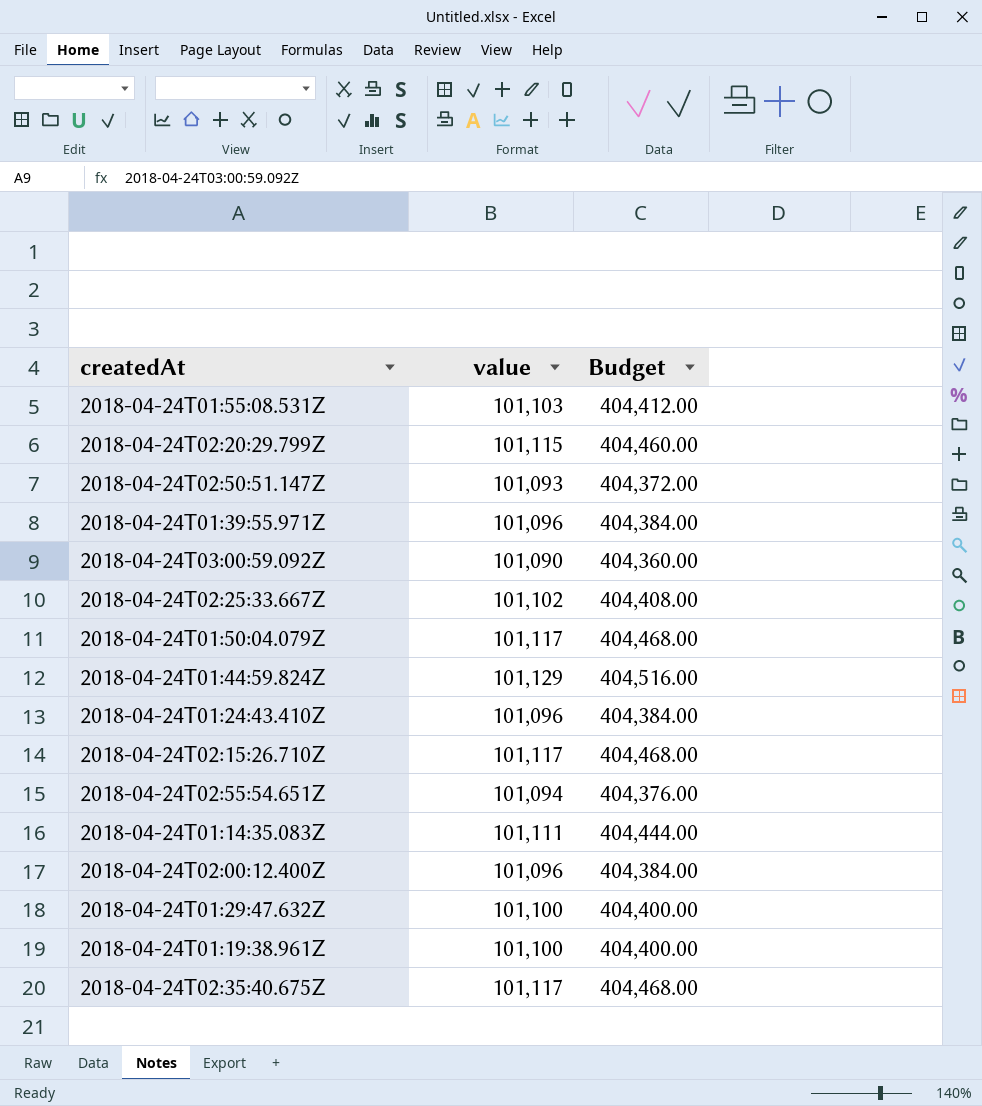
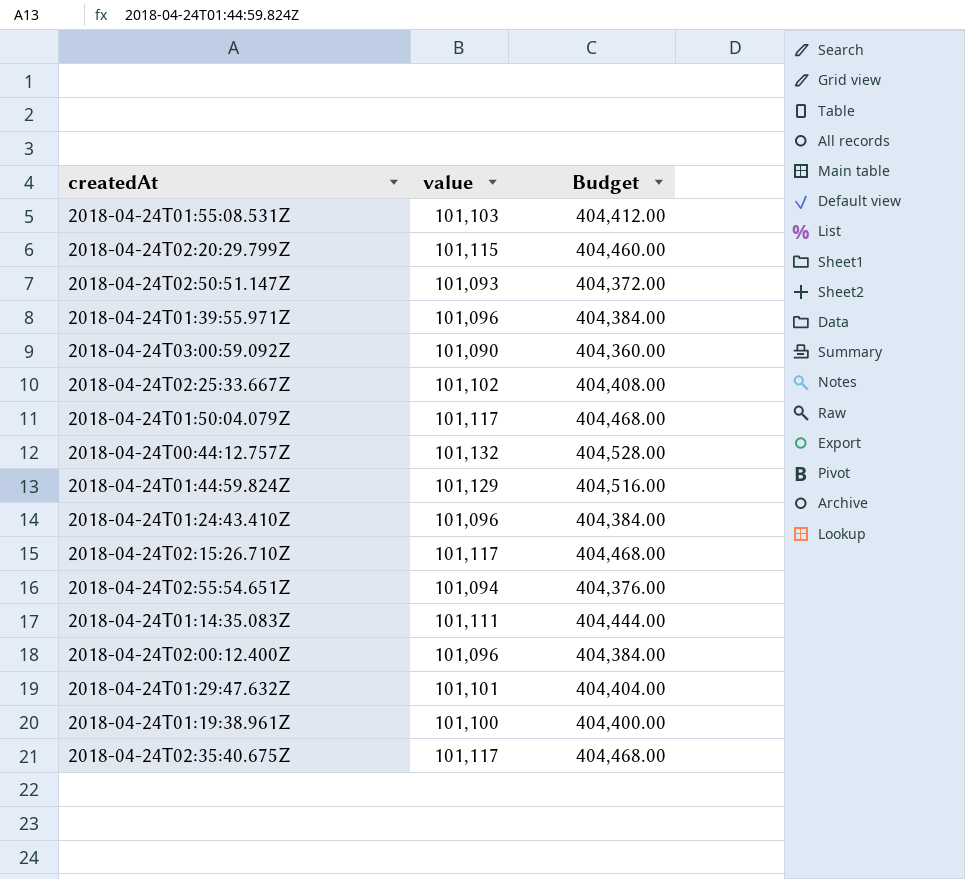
row 2018-04-24T00:44:12.757Z: none -> 101,132 | 404,528.00
2018-04-24T01:29:47.632Z | value: 101,100 -> 101,101
2018-04-24T01:29:47.632Z | Budget: 404,400.00 -> 404,404.00

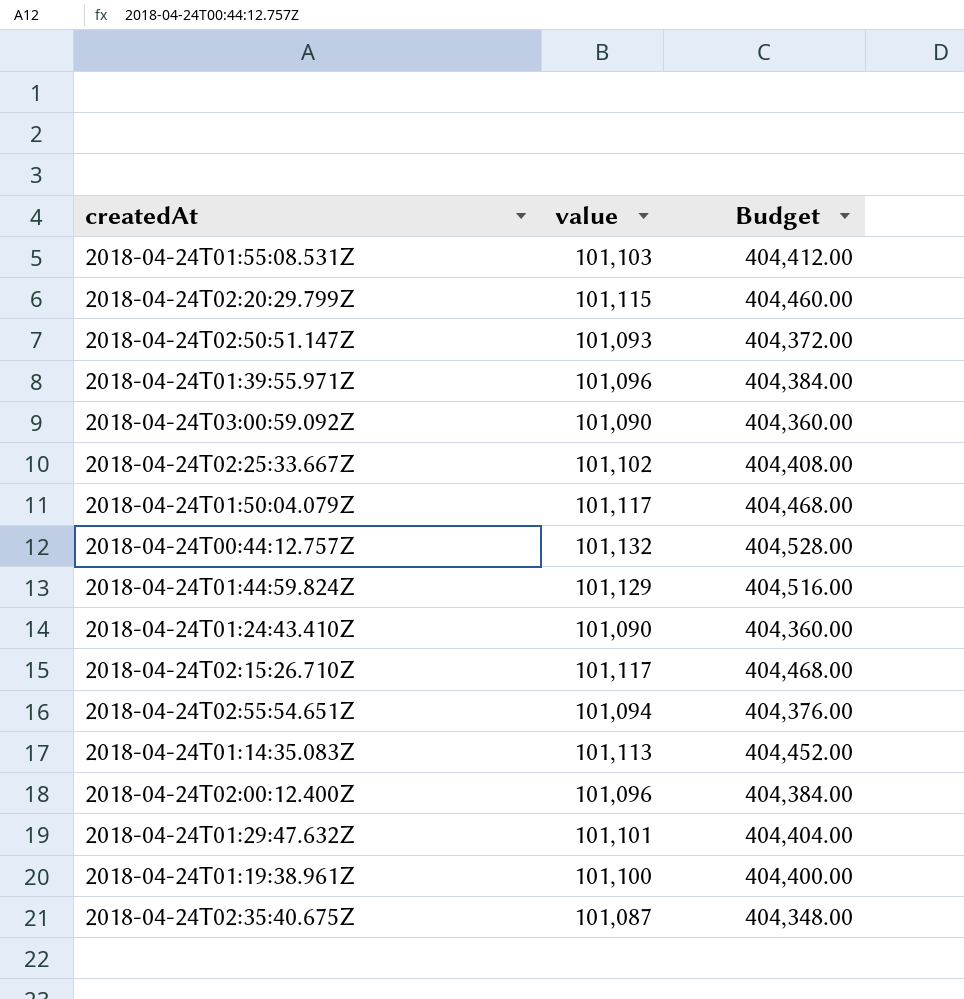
2018-04-24T01:24:43.410Z | value: 101,096 -> 101,090
2018-04-24T01:24:43.410Z | Budget: 404,384.00 -> 404,360.00
2018-04-24T01:14:35.083Z | value: 101,111 -> 101,113
2018-04-24T01:14:35.083Z | Budget: 404,444.00 -> 404,452.00
2018-04-24T02:35:40.675Z | value: 101,117 -> 101,087
2018-04-24T02:35:40.675Z | Budget: 404,468.00 -> 404,348.00

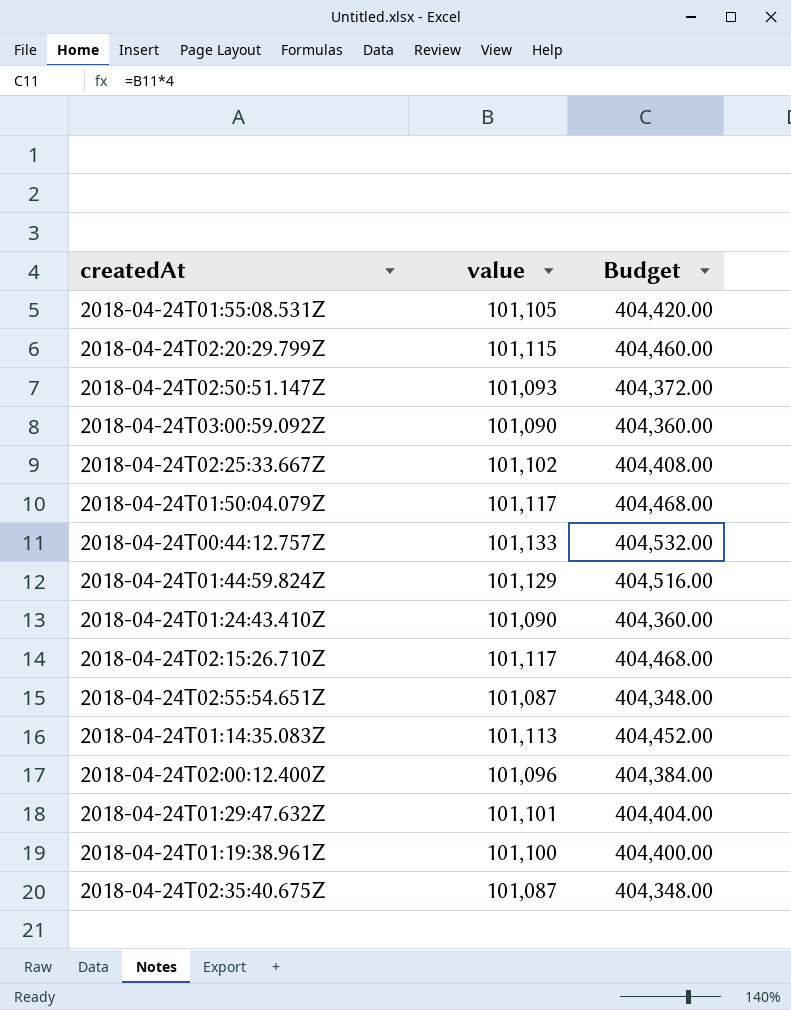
row 2018-04-24T01:39:55.971Z: 101,096 | 404,384.00 -> none
2018-04-24T01:55:08.531Z | value: 101,103 -> 101,105
2018-04-24T01:55:08.531Z | Budget: 404,412.00 -> 404,420.00
2018-04-24T00:44:12.757Z | value: 101,132 -> 101,133
2018-04-24T00:44:12.757Z | Budget: 404,528.00 -> 404,532.00
2018-04-24T02:55:54.651Z | value: 101,094 -> 101,087
2018-04-24T02:55:54.651Z | Budget: 404,376.00 -> 404,348.00

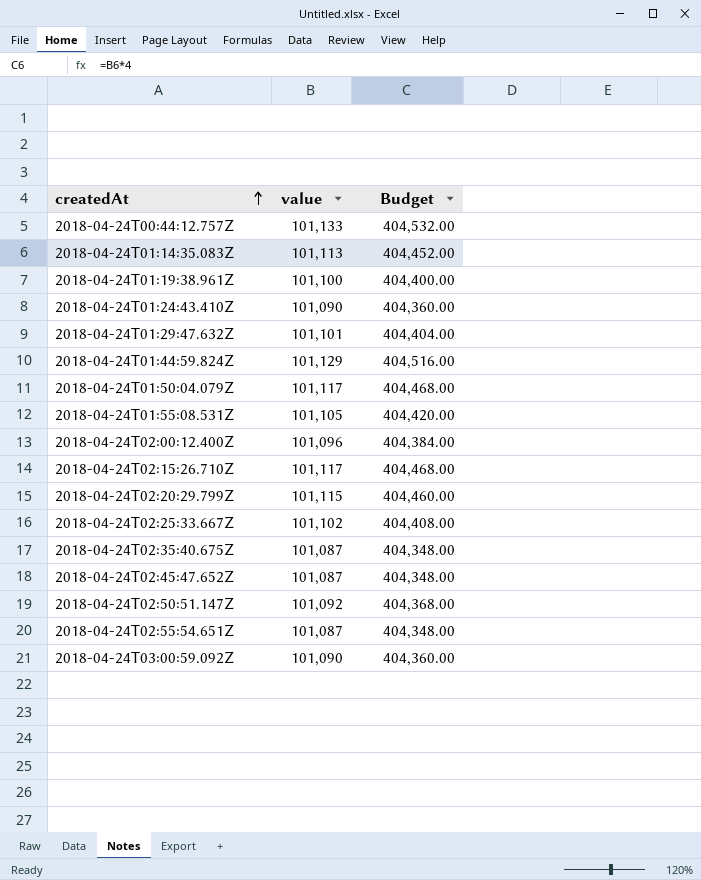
row order: none -> createdAt ascending
row 2018-04-24T02:45:47.652Z: none -> 101,087 | 404,348.00
2018-04-24T02:50:51.147Z | value: 101,093 -> 101,092
2018-04-24T02:50:51.147Z | Budget: 404,372.00 -> 404,368.00

